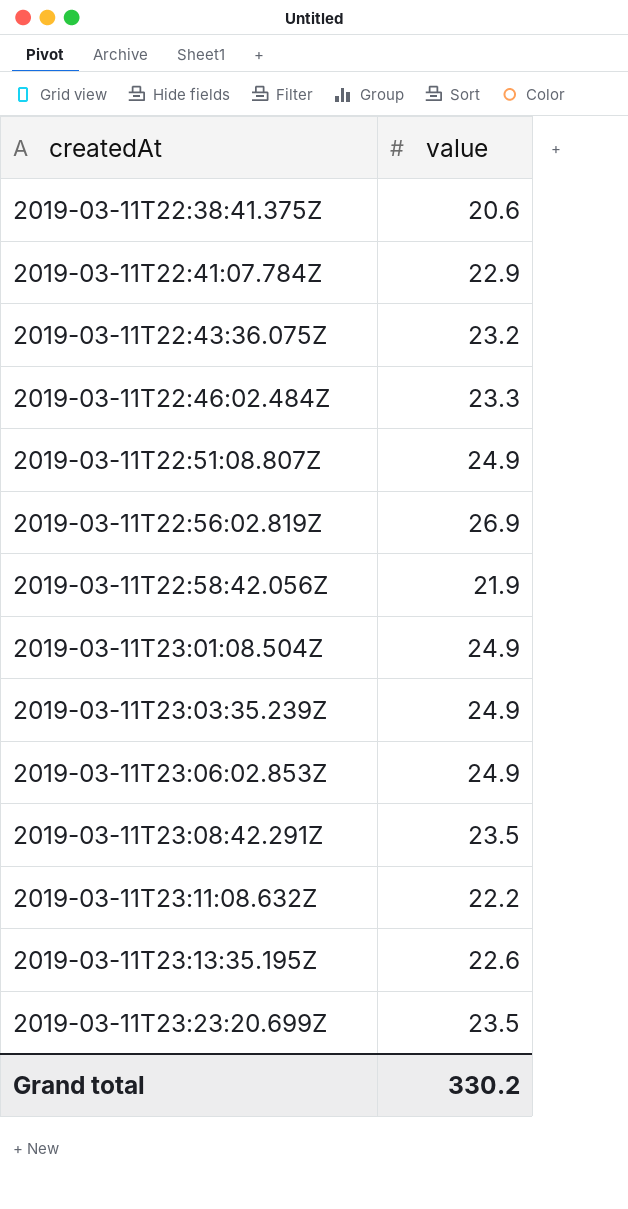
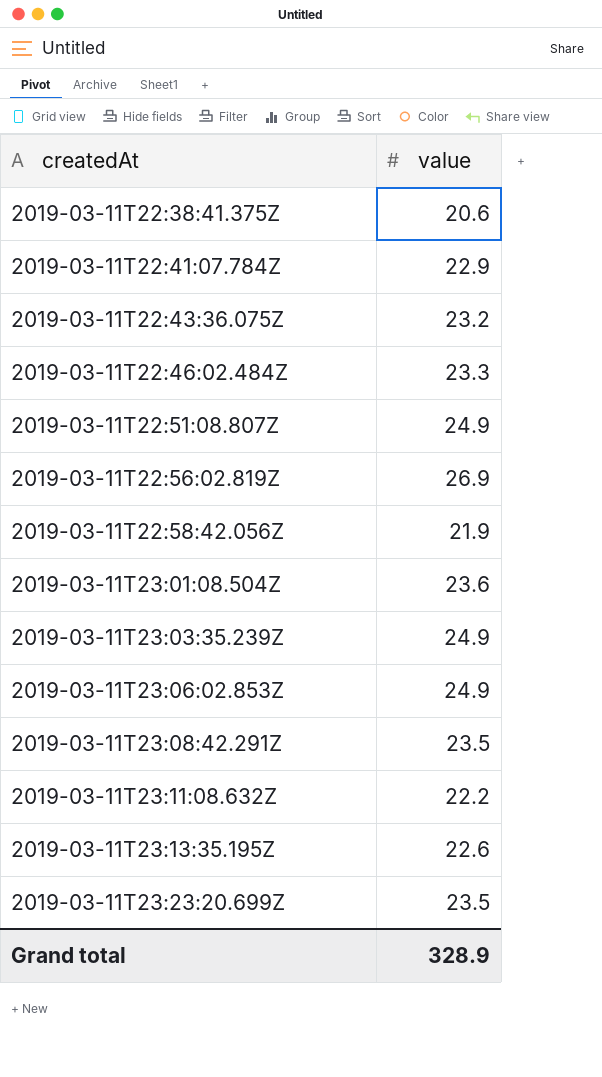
2019-03-11T23:01:08.504Z | value: 24.9 -> 23.6
Grand total | value: 330.2 -> 328.9

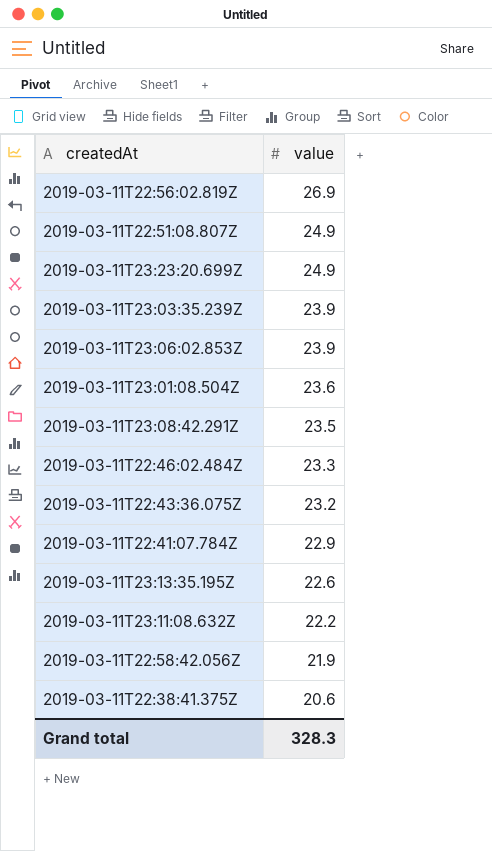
row order: createdAt ascending -> value descending
2019-03-11T23:23:20.699Z | value: 23.5 -> 24.9
2019-03-11T23:03:35.239Z | value: 24.9 -> 23.9
2019-03-11T23:06:02.853Z | value: 24.9 -> 23.9
Grand total | value: 328.9 -> 328.3

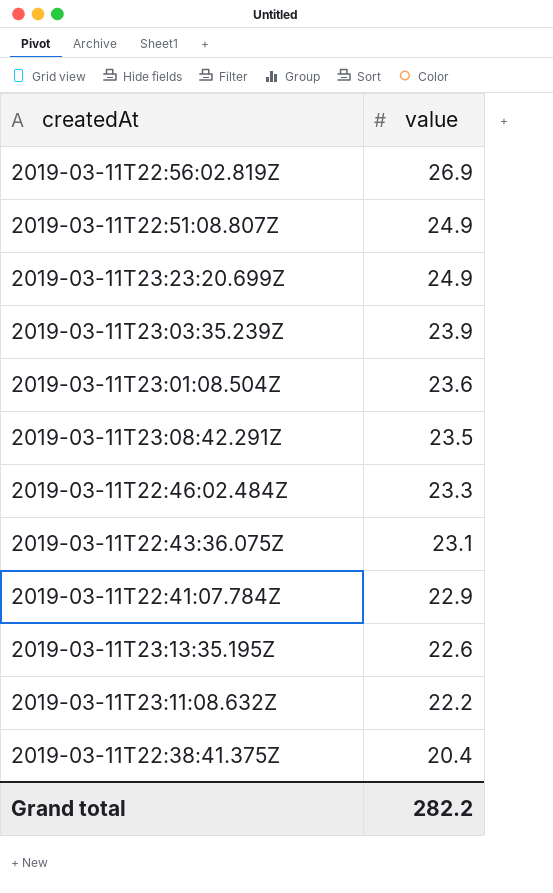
row 2019-03-11T23:06:02.853Z: 23.9 -> none
row 2019-03-11T22:58:42.056Z: 21.9 -> none
2019-03-11T22:43:36.075Z | value: 23.2 -> 23.1
2019-03-11T22:38:41.375Z | value: 20.6 -> 20.4
Grand total | value: 328.3 -> 282.2

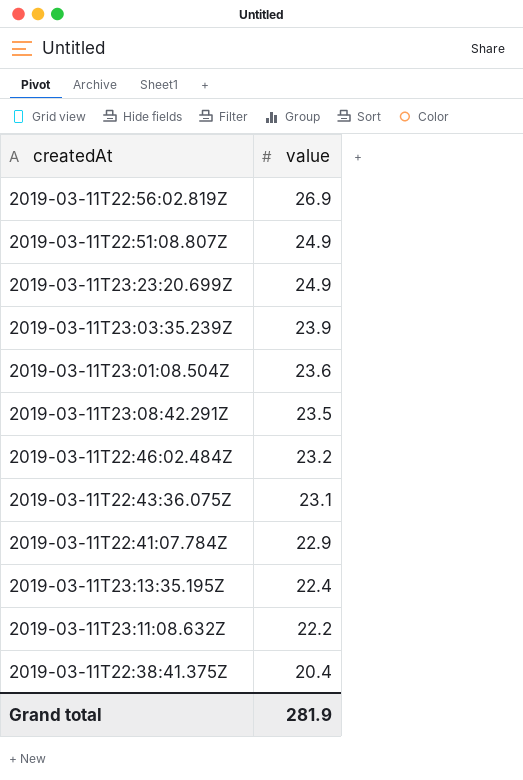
2019-03-11T22:46:02.484Z | value: 23.3 -> 23.2
2019-03-11T23:13:35.195Z | value: 22.6 -> 22.4
Grand total | value: 282.2 -> 281.9

